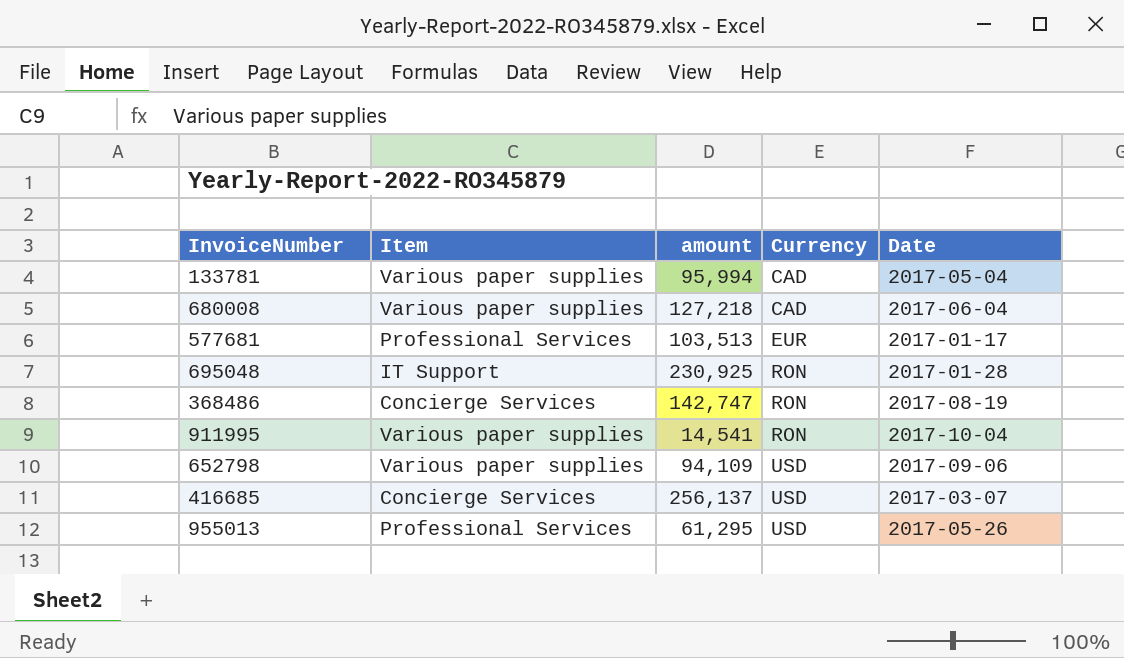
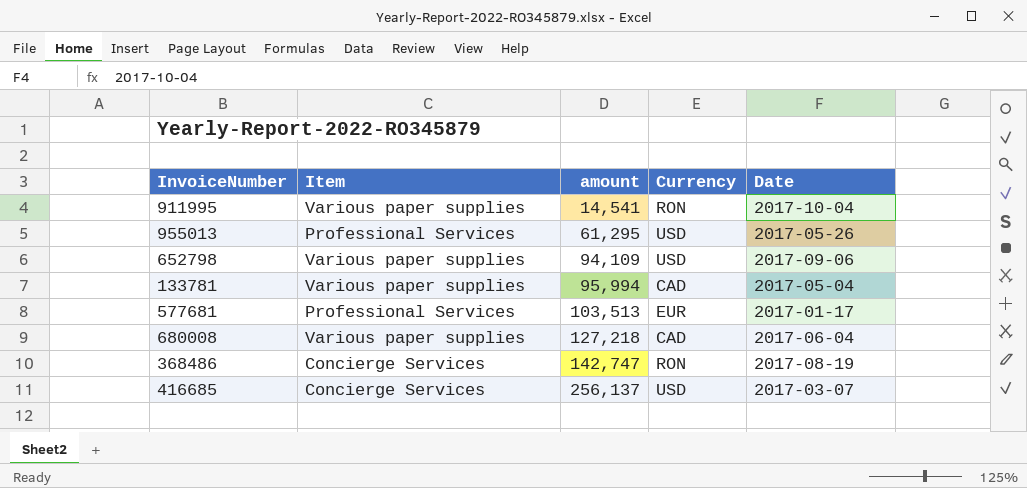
row order: Currency ascending -> amount ascending
row 695048: IT Support | 230,925 | RON | 2017-01-28 -> none

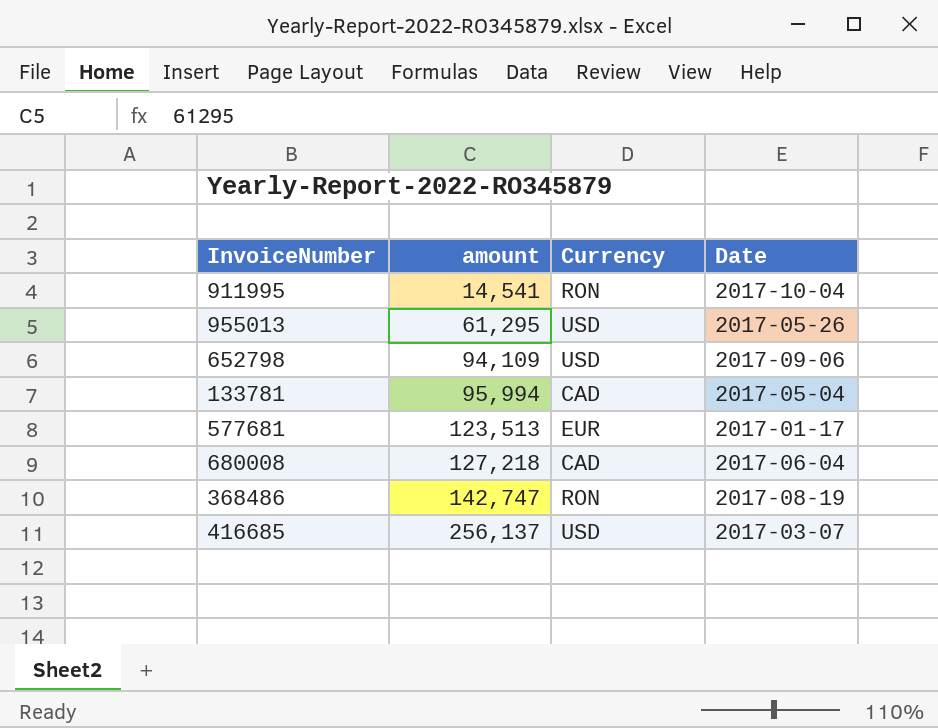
column Item | position: 2 -> none
577681 | amount: 103,513 -> 123,513

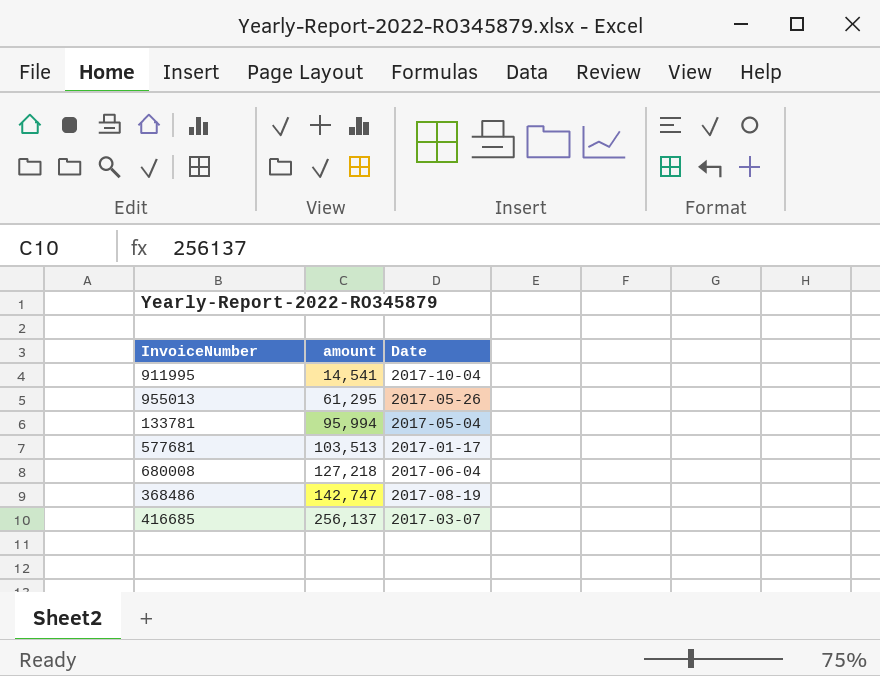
column Currency | position: 3 -> none
row 652798: 94,109 | USD | 2017-09-06 -> none
577681 | amount: 123,513 -> 103,513

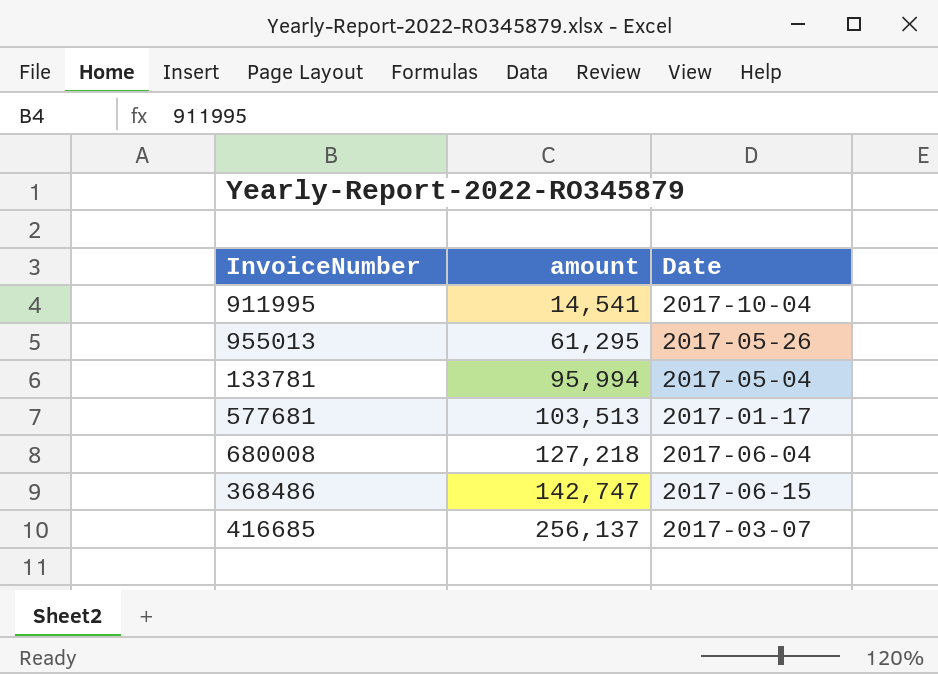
368486 | Date: 2017-08-19 -> 2017-06-15

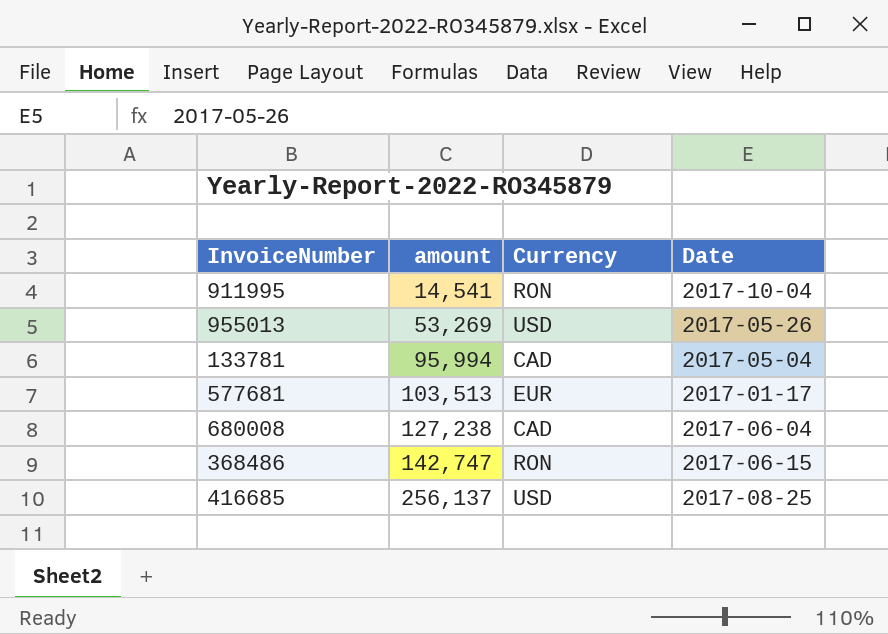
column Currency | position: none -> 3
955013 | amount: 61,295 -> 53,269
680008 | amount: 127,218 -> 127,238
416685 | Date: 2017-03-07 -> 2017-08-25

